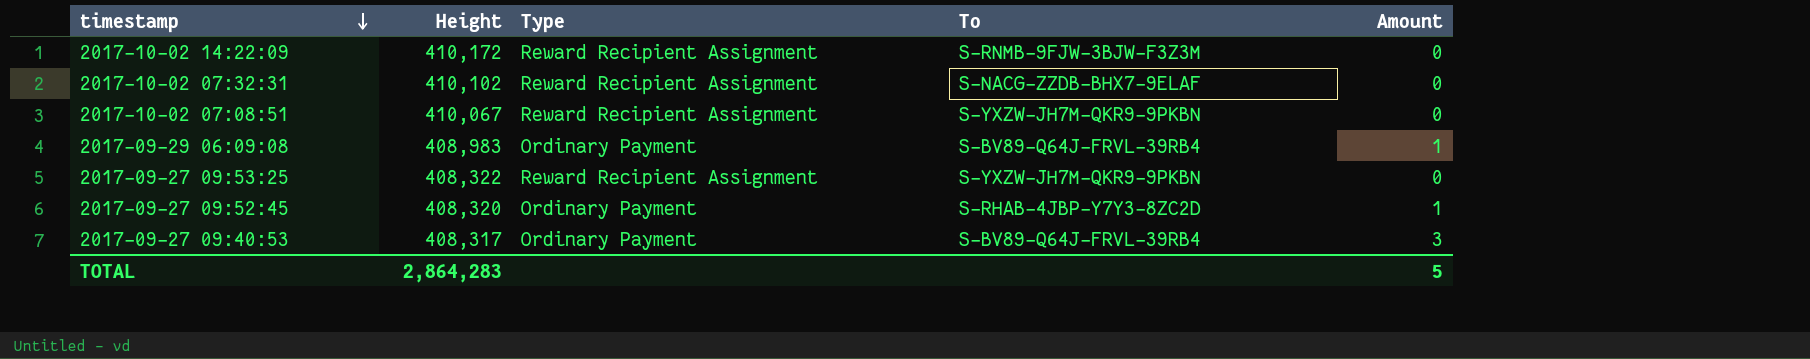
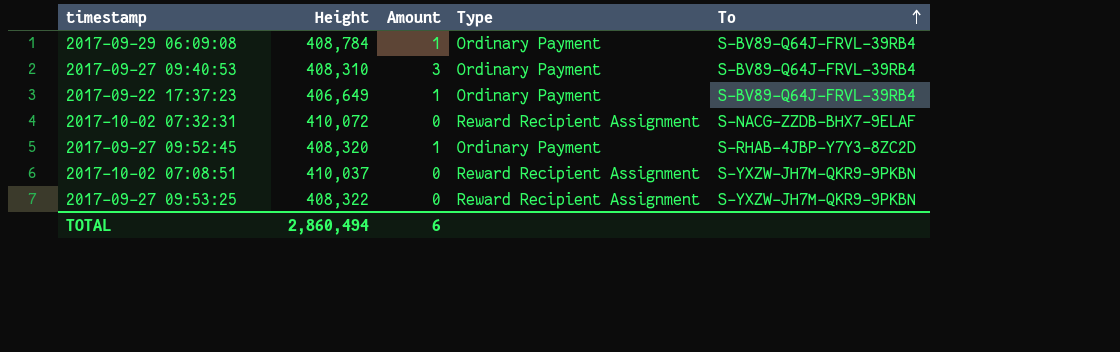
row order: timestamp descending -> To ascending
column Amount | position: 5 -> 3
row 2017-10-02 14:22:09: 410,172 | Reward Recipient Assignment | S-RNMB-9FJW-3BJW-F3Z3M | 0 -> none
2017-09-29 06:09:08 | Height: 408,983 -> 408,784
2017-09-27 09:40:53 | Height: 408,317 -> 408,310
row 2017-09-22 17:37:23: none -> 406,649 | 1 | Ordinary Payment | S-BV89-Q64J-FRVL-39RB4
2017-10-02 07:32:31 | Height: 410,102 -> 410,072
2017-10-02 07:08:51 | Height: 410,067 -> 410,037
TOTAL | Height: 2,864,283 -> 2,860,494
TOTAL | Amount: 5 -> 6

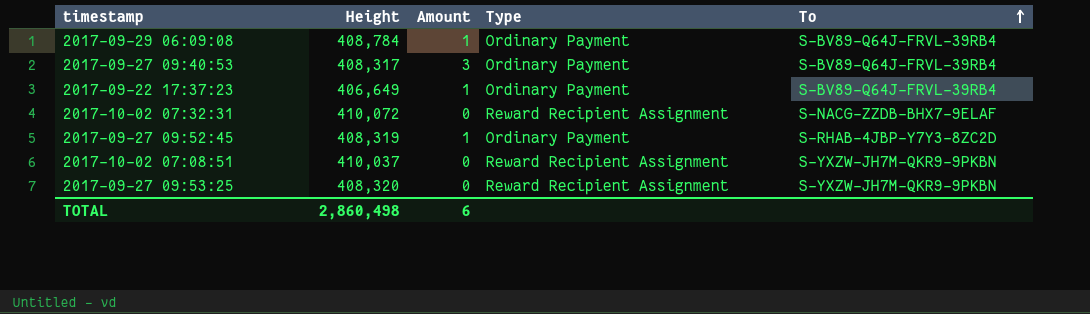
2017-09-27 09:40:53 | Height: 408,310 -> 408,317
2017-09-27 09:52:45 | Height: 408,320 -> 408,319
2017-09-27 09:53:25 | Height: 408,322 -> 408,320
TOTAL | Height: 2,860,494 -> 2,860,498

